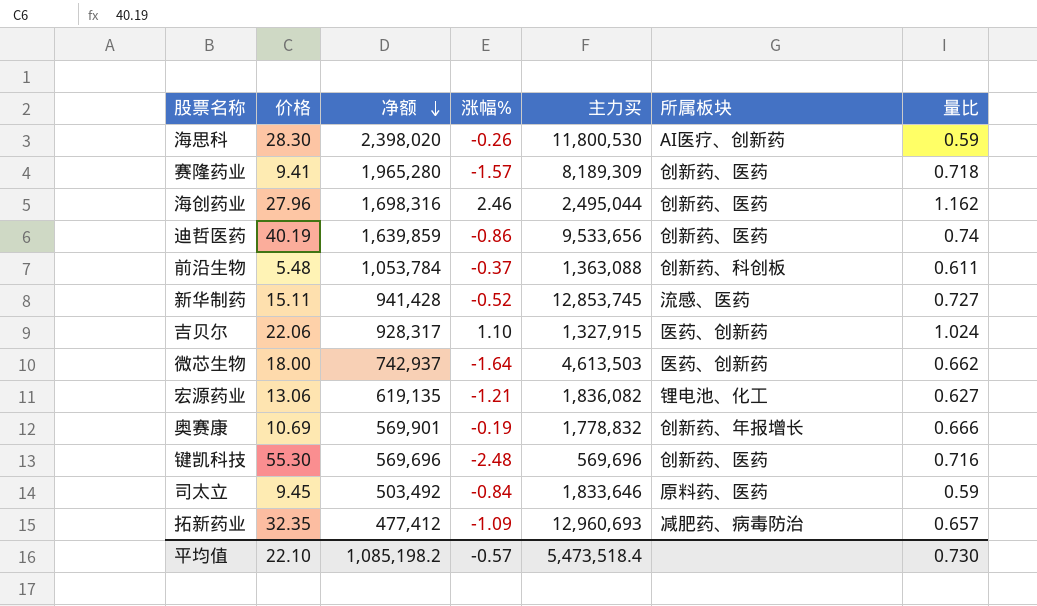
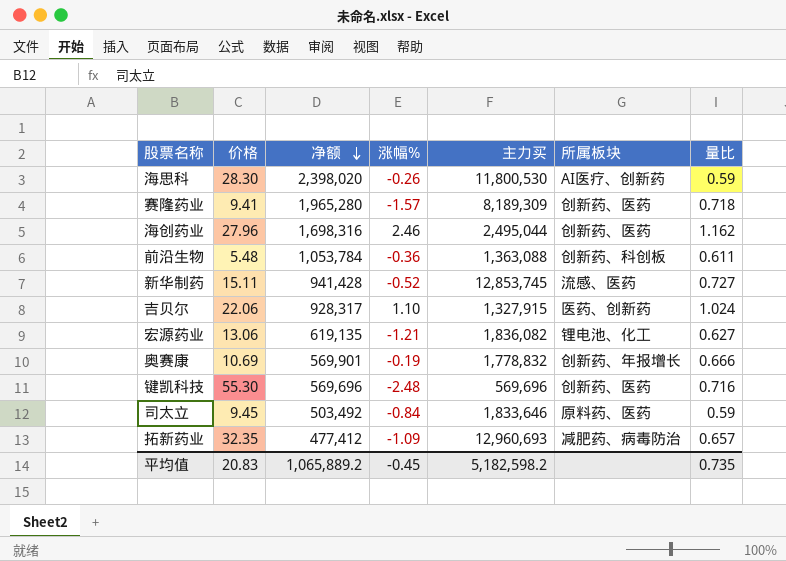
row 迪哲医药: 40.19 | 1,639,859 | -0.86 | 9,533,656 | 创新药、医药 | 0.74 -> none
row 微芯生物: 18.00 | 742,937 | -1.64 | 4,613,503 | 医药、创新药 | 0.662 -> none
前沿生物 | 涨幅%: -0.37 -> -0.36
平均值 | 价格: 22.10 -> 20.83
平均值 | 净额: 1,085,198.2 -> 1,065,889.2
平均值 | 涨幅%: -0.57 -> -0.45
平均值 | 主力买: 5,473,518.4 -> 5,182,598.2
平均值 | 量比: 0.730 -> 0.735

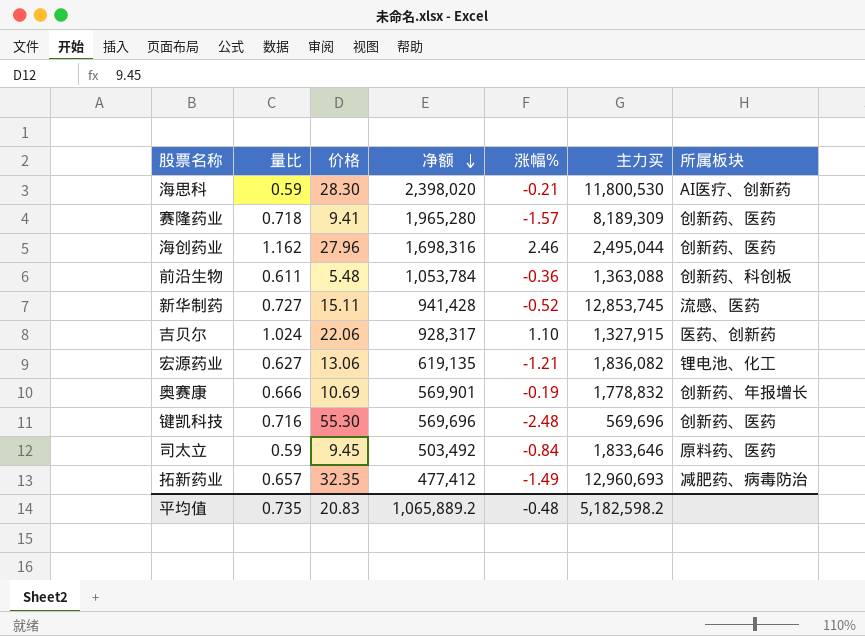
column 量比 | position: 7 -> 2
海思科 | 涨幅%: -0.26 -> -0.21
拓新药业 | 涨幅%: -1.09 -> -1.49
平均值 | 涨幅%: -0.45 -> -0.48

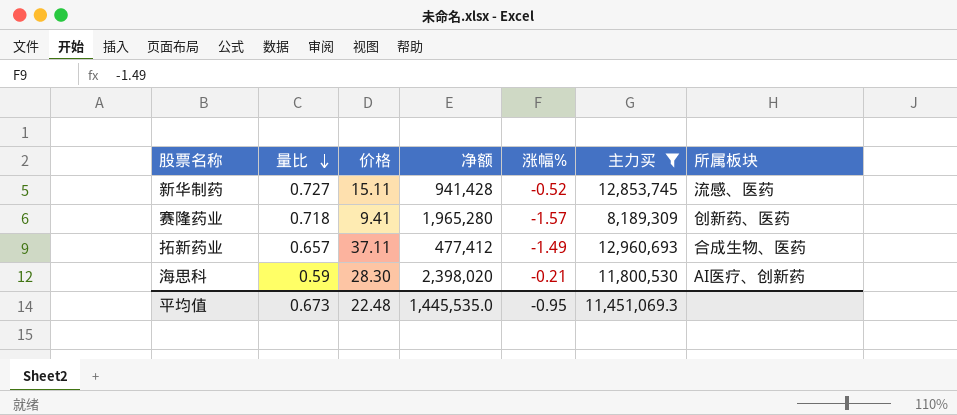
filter: none -> 主力买 >= 8,189,309
row order: 净额 descending -> 量比 descending
拓新药业 | 价格: 32.35 -> 37.11
拓新药业 | 所属板块: 减肥药、病毒防治 -> 合成生物、医药
平均值 | 量比: 0.735 -> 0.673
平均值 | 价格: 20.83 -> 22.48
平均值 | 净额: 1,065,889.2 -> 1,445,535.0
平均值 | 涨幅%: -0.48 -> -0.95
平均值 | 主力买: 5,182,598.2 -> 11,451,069.3

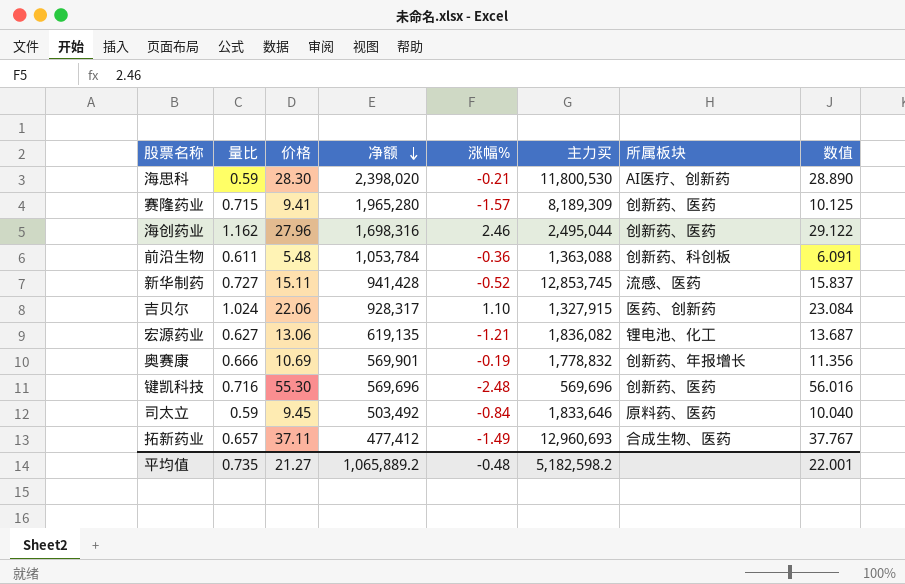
filter: 主力买 >= 8,189,309 -> none
row order: 量比 descending -> 净额 descending
column 数值 | formula: none -> [量比] + [价格]
赛隆药业 | 量比: 0.718 -> 0.715
平均值 | 量比: 0.673 -> 0.735
平均值 | 价格: 22.48 -> 21.27
平均值 | 净额: 1,445,535.0 -> 1,065,889.2
平均值 | 涨幅%: -0.95 -> -0.48
平均值 | 主力买: 11,451,069.3 -> 5,182,598.2

